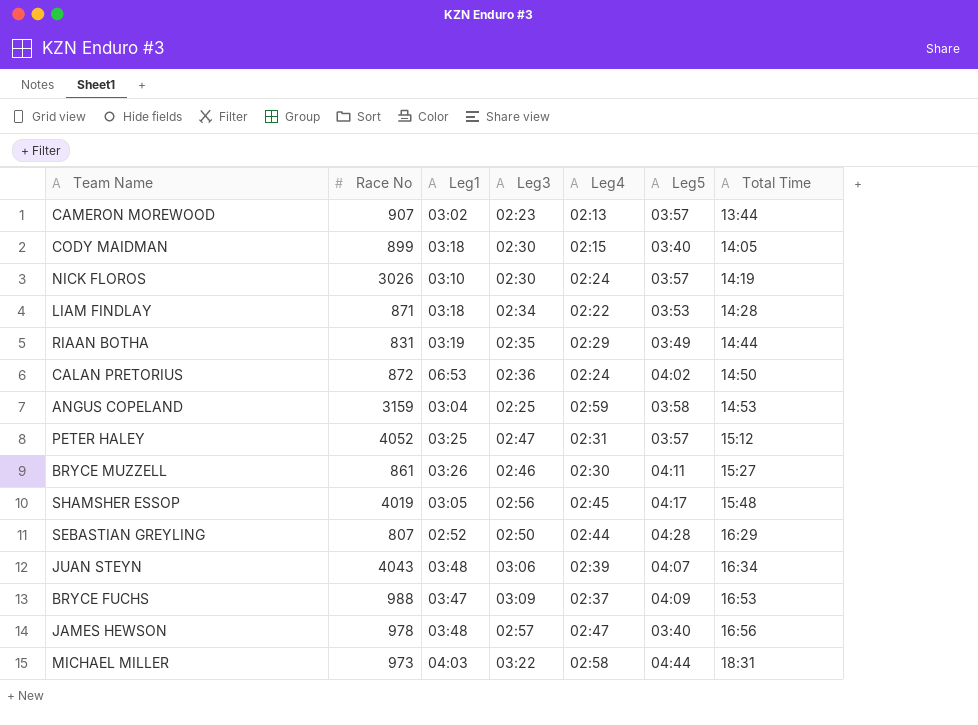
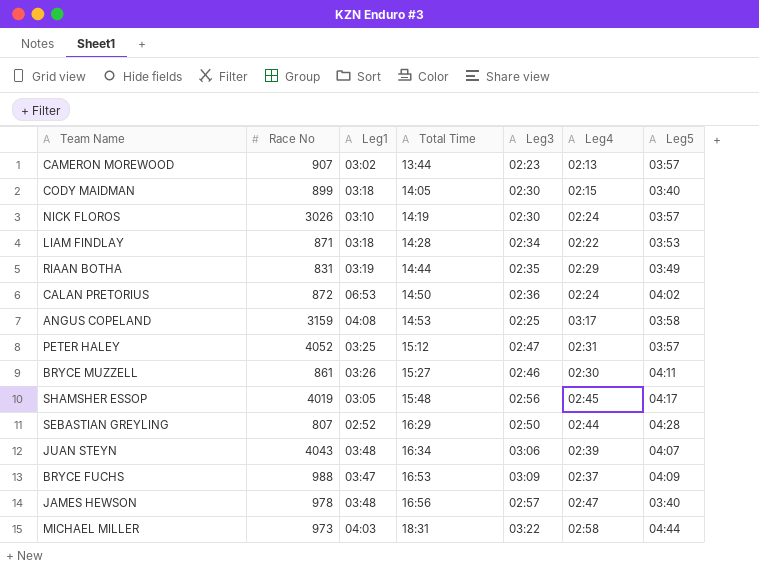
column Total Time | position: 7 -> 4
ANGUS COPELAND | Leg1: 03:04 -> 04:08
ANGUS COPELAND | Leg4: 02:59 -> 03:17

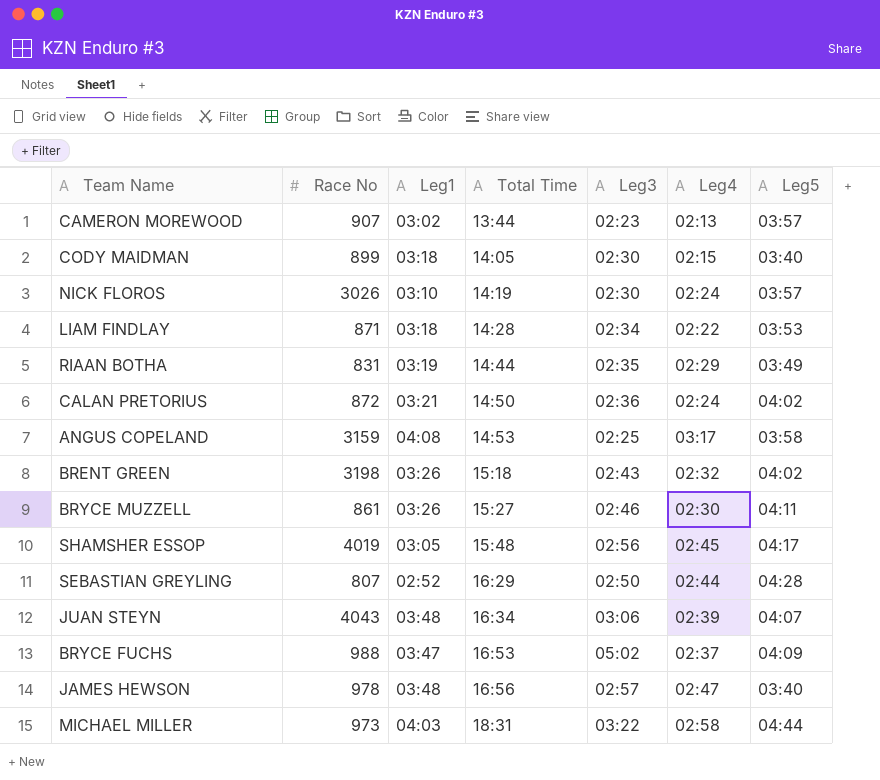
row PETER HALEY: 4052 | 03:25 | 15:12 | 02:47 | 02:31 | 03:57 -> none
CALAN PRETORIUS | Leg1: 06:53 -> 03:21
row BRENT GREEN: none -> 3198 | 03:26 | 15:18 | 02:43 | 02:32 | 04:02
BRYCE FUCHS | Leg3: 03:09 -> 05:02

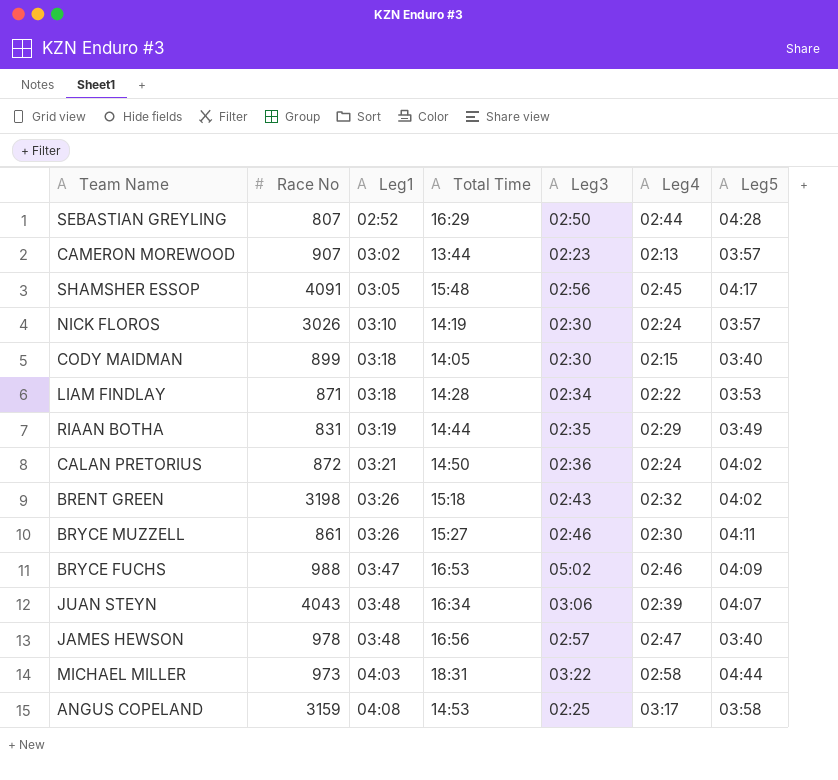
row order: Total Time ascending -> Leg1 ascending
SHAMSHER ESSOP | Race No: 4019 -> 4091
BRYCE FUCHS | Leg4: 02:37 -> 02:46

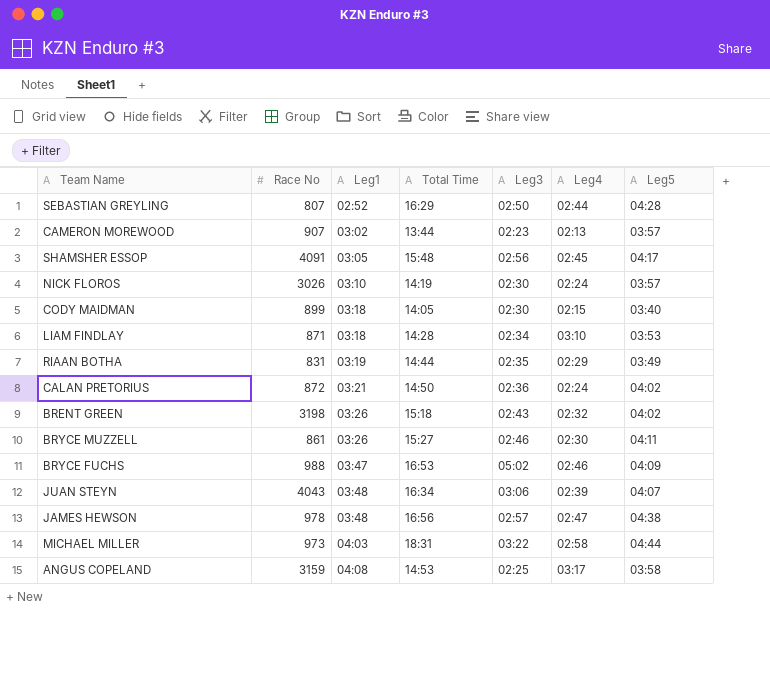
LIAM FINDLAY | Leg4: 02:22 -> 03:10
JAMES HEWSON | Leg5: 03:40 -> 04:38

